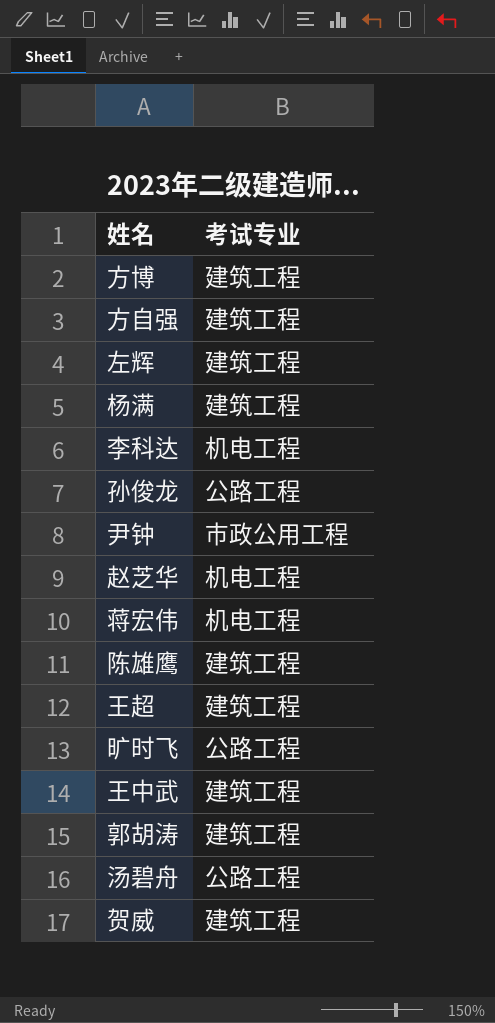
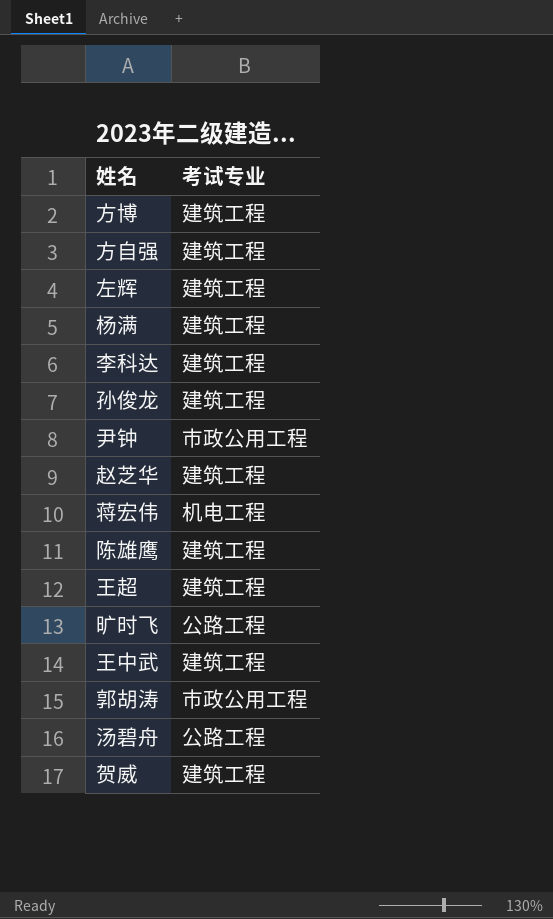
李科达 | 考试专业: 机电工程 -> 建筑工程
孙俊龙 | 考试专业: 公路工程 -> 建筑工程
赵芝华 | 考试专业: 机电工程 -> 建筑工程
郭胡涛 | 考试专业: 建筑工程 -> 市政公用工程

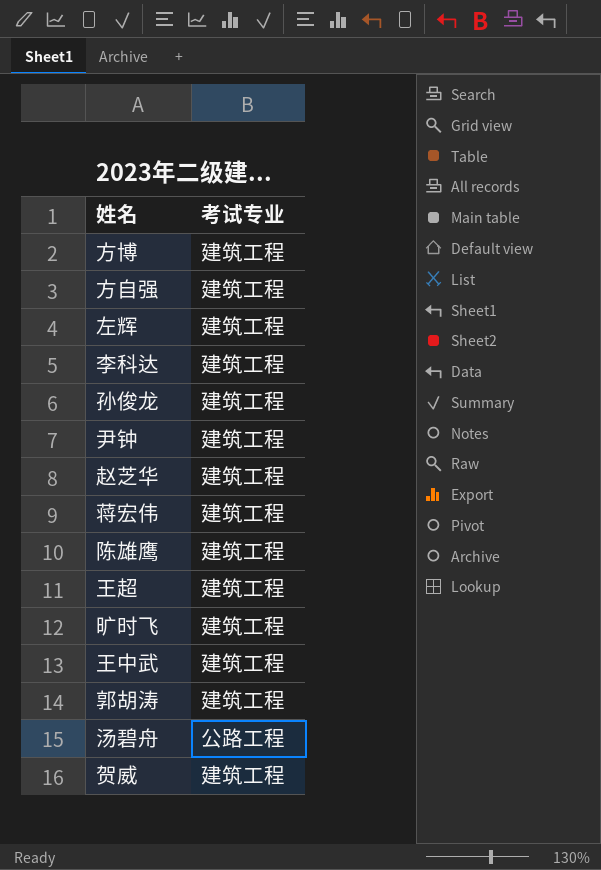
row 杨满: 建筑工程 -> none
尹钟 | 考试专业: 市政公用工程 -> 建筑工程
蒋宏伟 | 考试专业: 机电工程 -> 建筑工程
旷时飞 | 考试专业: 公路工程 -> 建筑工程
郭胡涛 | 考试专业: 市政公用工程 -> 建筑工程

